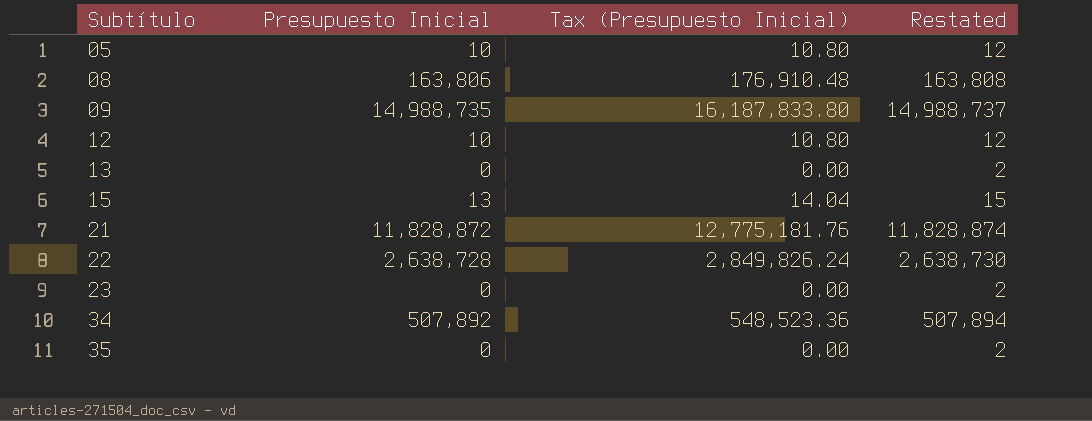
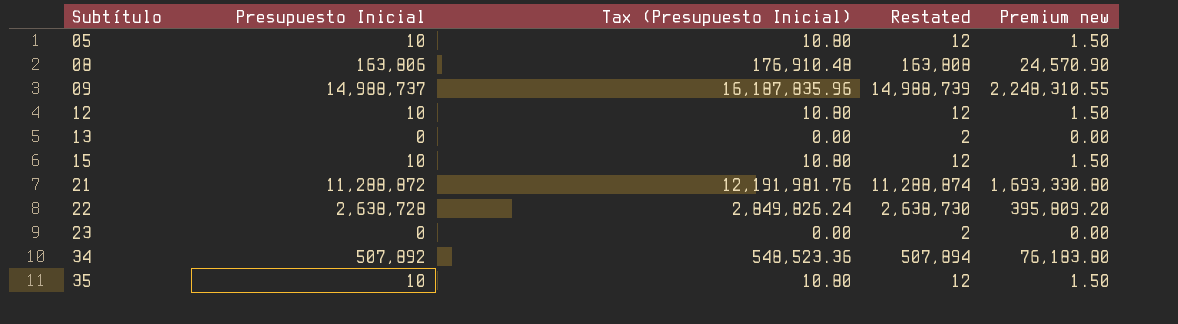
column Premium new | formula: none -> [Presupuesto Inicial] * 0.15
09 | Presupuesto Inicial: 14,988,735 -> 14,988,737
09 | Tax (Presupuesto Inicial): 16,187,833.80 -> 16,187,835.96
09 | Restated: 14,988,737 -> 14,988,739
15 | Presupuesto Inicial: 13 -> 10
15 | Tax (Presupuesto Inicial): 14.04 -> 10.80
15 | Restated: 15 -> 12
21 | Presupuesto Inicial: 11,828,872 -> 11,288,872
21 | Tax (Presupuesto Inicial): 12,775,181.76 -> 12,191,981.76
21 | Restated: 11,828,874 -> 11,288,874
35 | Presupuesto Inicial: 0 -> 10
35 | Tax (Presupuesto Inicial): 0.00 -> 10.80
35 | Restated: 2 -> 12

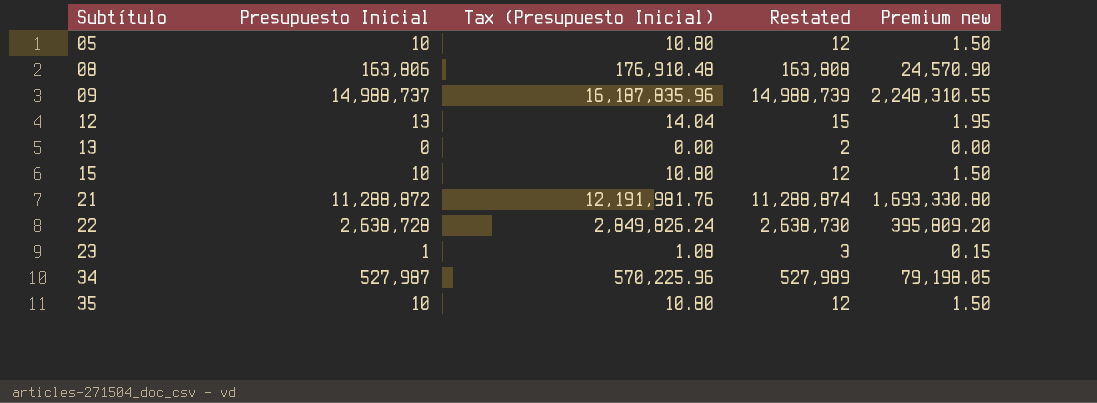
12 | Presupuesto Inicial: 10 -> 13
12 | Tax (Presupuesto Inicial): 10.80 -> 14.04
12 | Restated: 12 -> 15
12 | Premium new: 1.50 -> 1.95
23 | Presupuesto Inicial: 0 -> 1
23 | Tax (Presupuesto Inicial): 0.00 -> 1.08
23 | Restated: 2 -> 3
23 | Premium new: 0.00 -> 0.15
34 | Presupuesto Inicial: 507,892 -> 527,987
34 | Tax (Presupuesto Inicial): 548,523.36 -> 570,225.96
34 | Restated: 507,894 -> 527,989
34 | Premium new: 76,183.80 -> 79,198.05

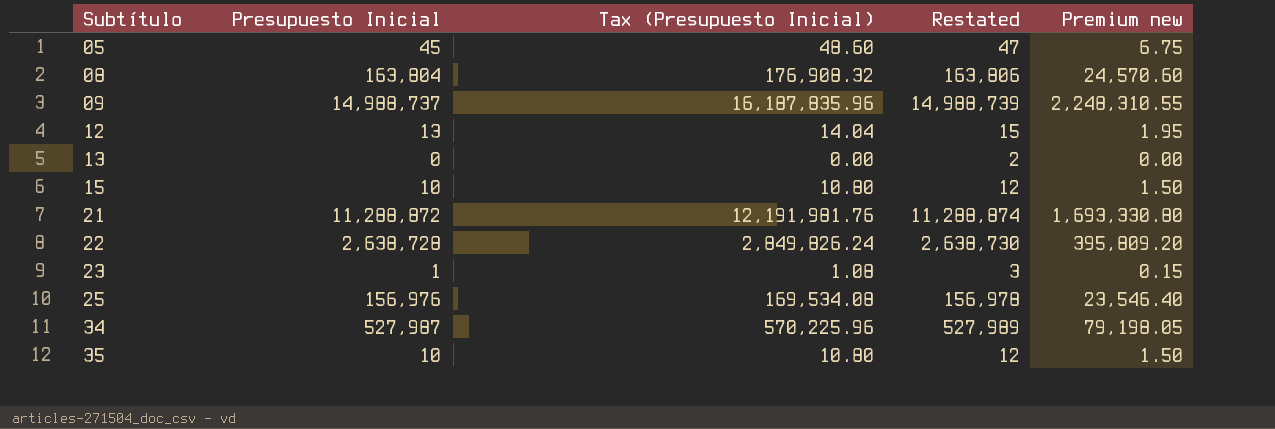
05 | Presupuesto Inicial: 10 -> 45
05 | Tax (Presupuesto Inicial): 10.80 -> 48.60
05 | Restated: 12 -> 47
05 | Premium new: 1.50 -> 6.75
08 | Presupuesto Inicial: 163,806 -> 163,804
08 | Tax (Presupuesto Inicial): 176,910.48 -> 176,908.32
08 | Restated: 163,808 -> 163,806
08 | Premium new: 24,570.90 -> 24,570.60
row 25: none -> 156,976 | 169,534.08 | 156,978 | 23,546.40

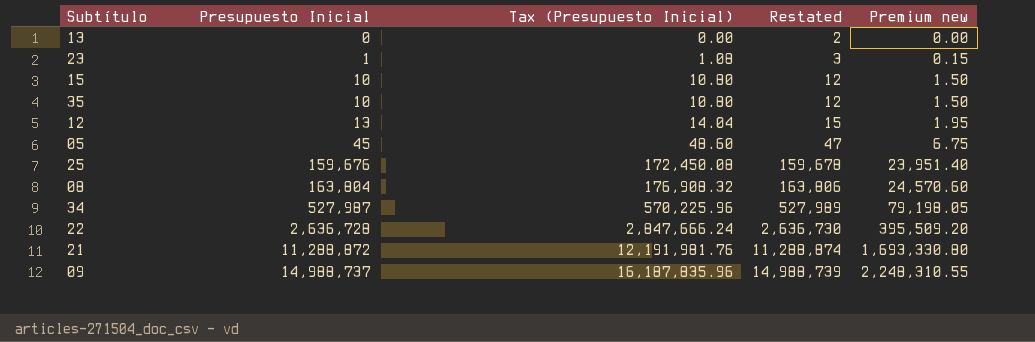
row order: Subtítulo ascending -> Presupuesto Inicial ascending
25 | Presupuesto Inicial: 156,976 -> 159,676
25 | Tax (Presupuesto Inicial): 169,534.08 -> 172,450.08
25 | Restated: 156,978 -> 159,678
25 | Premium new: 23,546.40 -> 23,951.40
22 | Presupuesto Inicial: 2,638,728 -> 2,636,728
22 | Tax (Presupuesto Inicial): 2,849,826.24 -> 2,847,666.24
22 | Restated: 2,638,730 -> 2,636,730
22 | Premium new: 395,809.20 -> 395,509.20

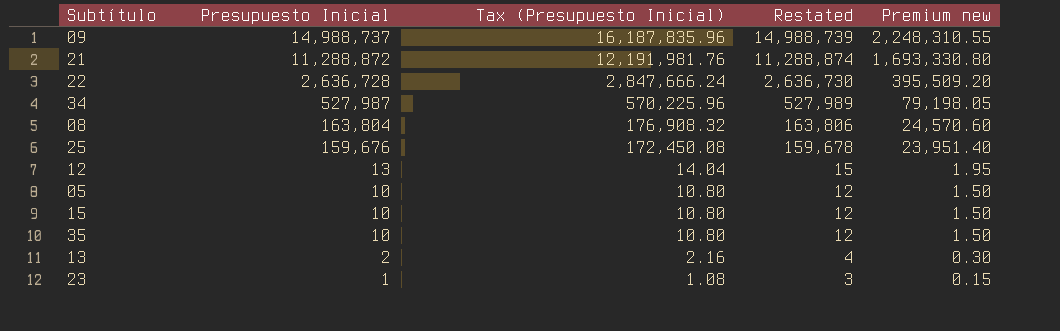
row order: Presupuesto Inicial ascending -> Presupuesto Inicial descending
05 | Presupuesto Inicial: 45 -> 10
05 | Tax (Presupuesto Inicial): 48.60 -> 10.80
05 | Restated: 47 -> 12
05 | Premium new: 6.75 -> 1.50
13 | Presupuesto Inicial: 0 -> 2
13 | Tax (Presupuesto Inicial): 0.00 -> 2.16
13 | Restated: 2 -> 4
13 | Premium new: 0.00 -> 0.30

